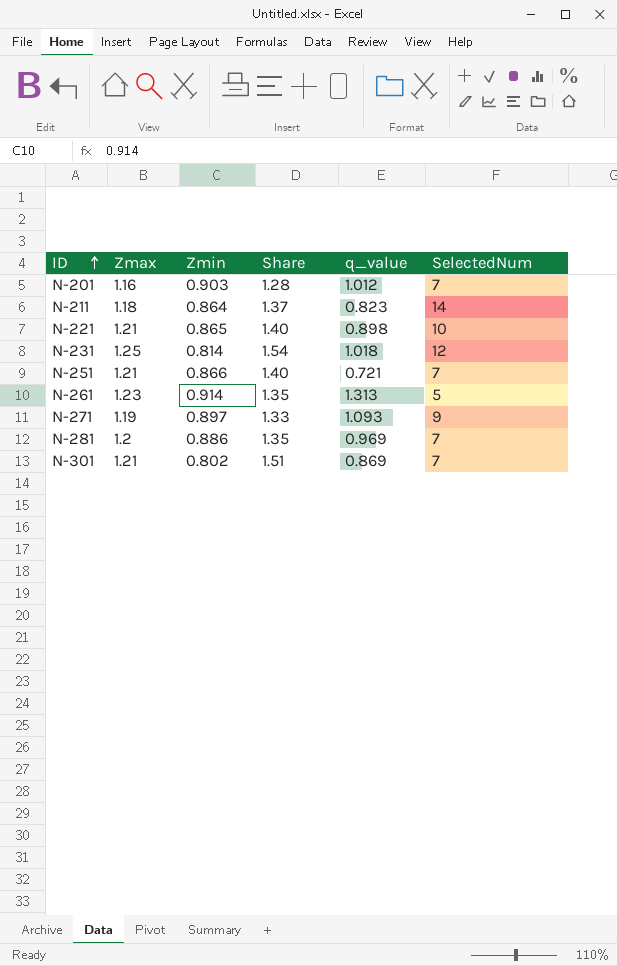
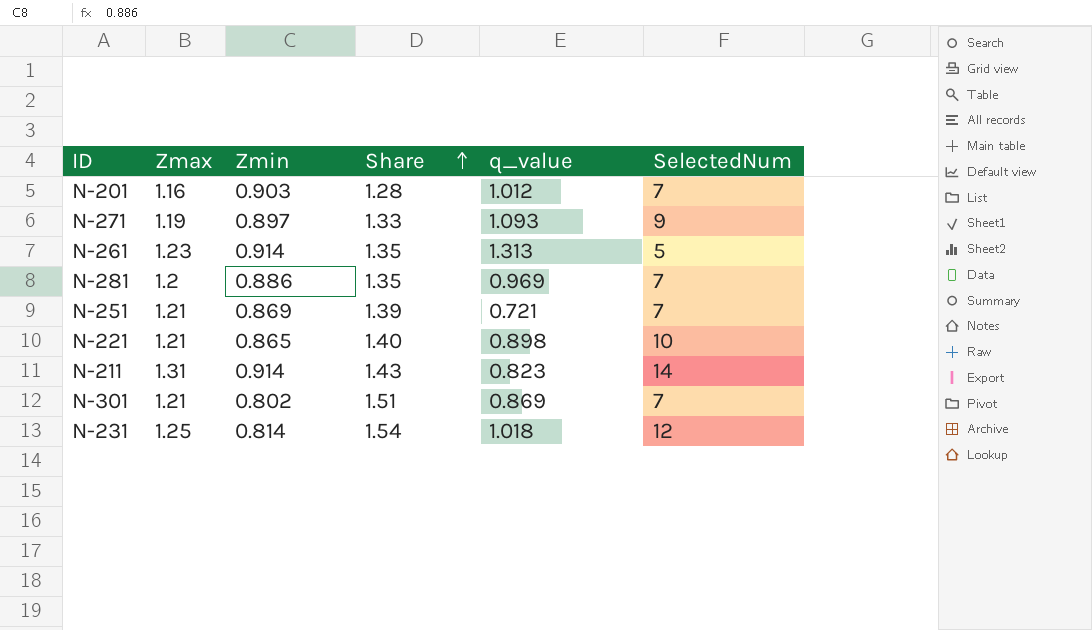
row order: ID ascending -> Share ascending
N-251 | Zmin: 0.866 -> 0.869
N-251 | Share: 1.40 -> 1.39
N-211 | Zmax: 1.18 -> 1.31
N-211 | Zmin: 0.864 -> 0.914
N-211 | Share: 1.37 -> 1.43

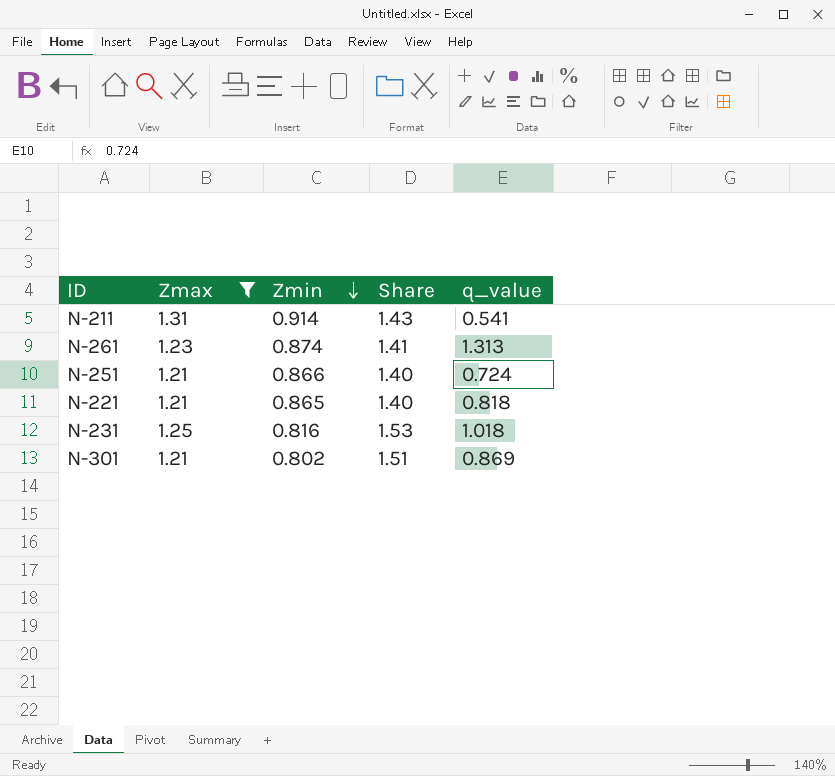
filter: none -> Zmax >= 1.21
row order: Share ascending -> Zmin descending
column SelectedNum | position: 6 -> none
N-211 | q_value: 0.823 -> 0.541
N-261 | Zmin: 0.914 -> 0.874
N-261 | Share: 1.35 -> 1.41
N-251 | Zmin: 0.869 -> 0.866
N-251 | Share: 1.39 -> 1.40
N-251 | q_value: 0.721 -> 0.724
N-221 | q_value: 0.898 -> 0.818
N-231 | Zmin: 0.814 -> 0.816
N-231 | Share: 1.54 -> 1.53

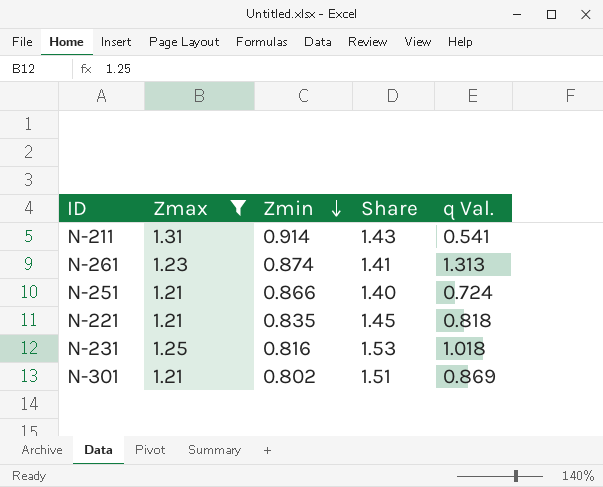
column name: q_value -> q Val.
N-221 | Zmin: 0.865 -> 0.835
N-221 | Share: 1.40 -> 1.45

